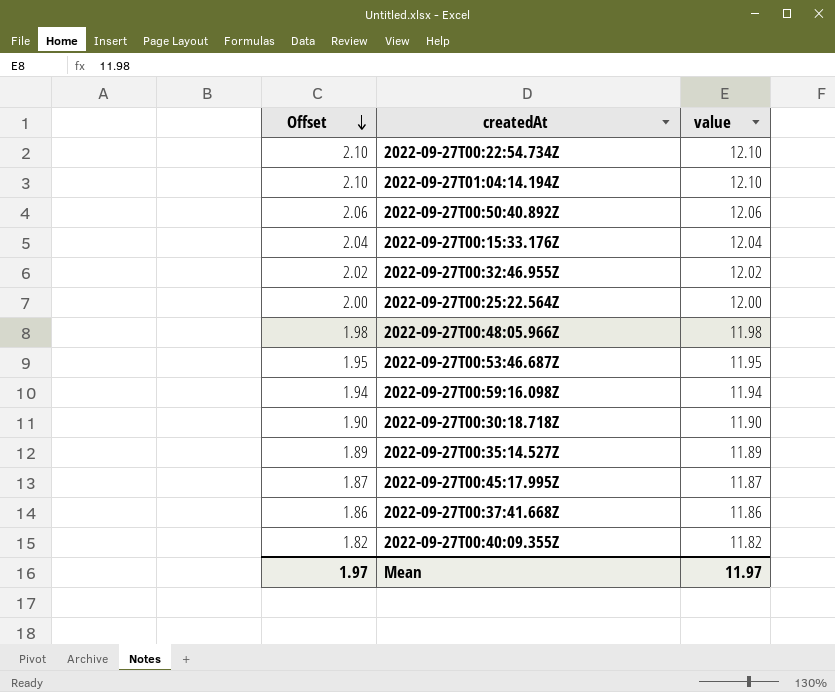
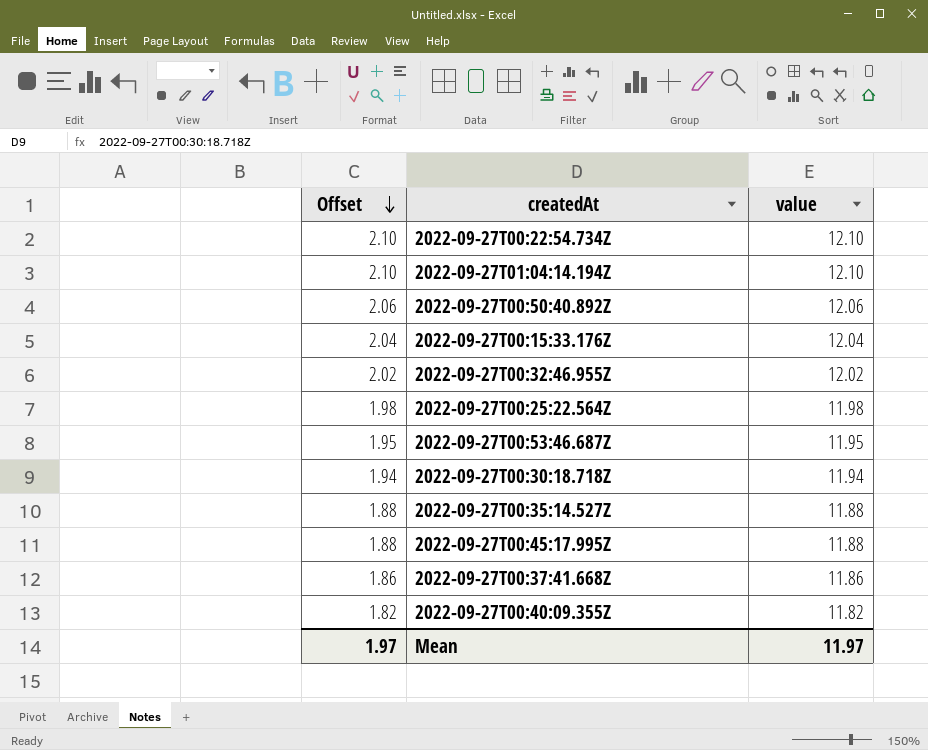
row 2022-09-27T00:48:05.966Z: 1.98 | 11.98 -> none
row 2022-09-27T00:59:16.098Z: 1.94 | 11.94 -> none
2022-09-27T00:25:22.564Z | Offset: 2.00 -> 1.98
2022-09-27T00:25:22.564Z | value: 12.00 -> 11.98
2022-09-27T00:30:18.718Z | Offset: 1.90 -> 1.94
2022-09-27T00:30:18.718Z | value: 11.90 -> 11.94
2022-09-27T00:35:14.527Z | Offset: 1.89 -> 1.88
2022-09-27T00:35:14.527Z | value: 11.89 -> 11.88
2022-09-27T00:45:17.995Z | Offset: 1.87 -> 1.88
2022-09-27T00:45:17.995Z | value: 11.87 -> 11.88

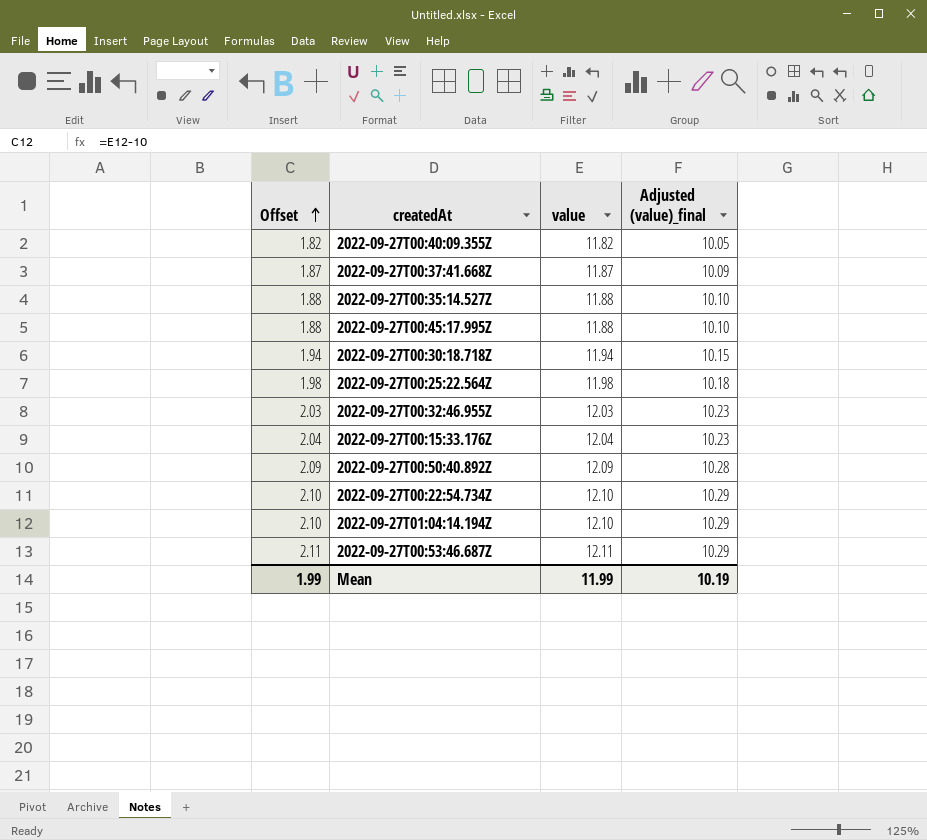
row order: Offset descending -> Offset ascending
column Adjusted (value)_final | formula: none -> [value] * 0.85
2022-09-27T00:37:41.668Z | Offset: 1.86 -> 1.87
2022-09-27T00:37:41.668Z | value: 11.86 -> 11.87
2022-09-27T00:32:46.955Z | Offset: 2.02 -> 2.03
2022-09-27T00:32:46.955Z | value: 12.02 -> 12.03
2022-09-27T00:50:40.892Z | Offset: 2.06 -> 2.09
2022-09-27T00:50:40.892Z | value: 12.06 -> 12.09
2022-09-27T00:53:46.687Z | Offset: 1.95 -> 2.11
2022-09-27T00:53:46.687Z | value: 11.95 -> 12.11
Mean | Offset: 1.97 -> 1.99
Mean | value: 11.97 -> 11.99

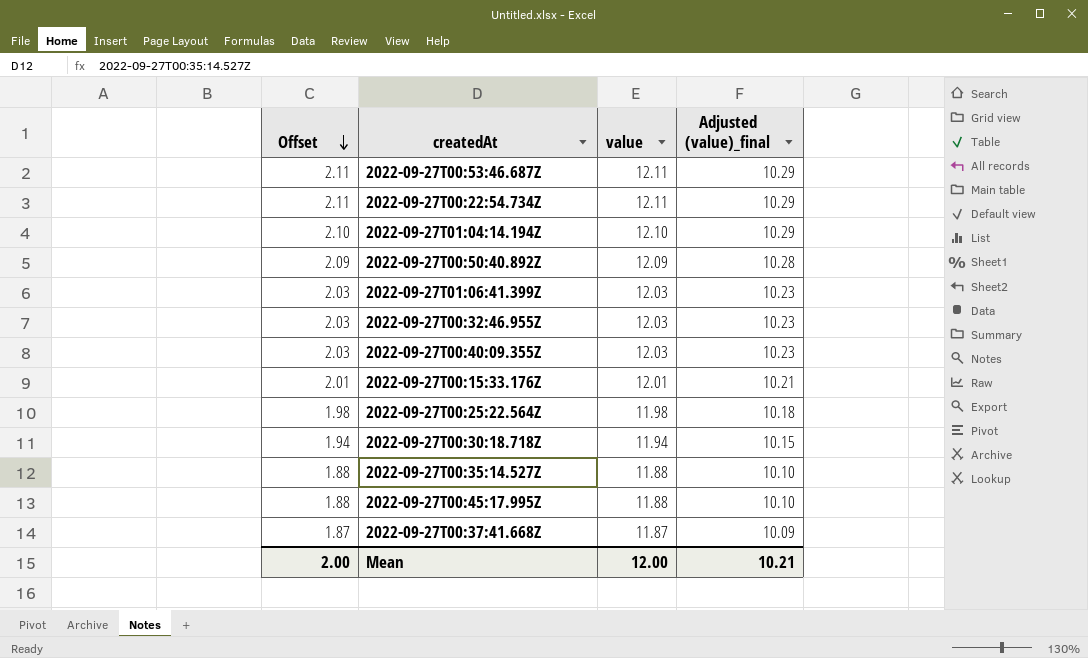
row order: Offset ascending -> Offset descending
2022-09-27T00:22:54.734Z | Offset: 2.10 -> 2.11
2022-09-27T00:22:54.734Z | value: 12.10 -> 12.11
row 2022-09-27T01:06:41.399Z: none -> 2.03 | 12.03 | 10.23
2022-09-27T00:40:09.355Z | Offset: 1.82 -> 2.03
2022-09-27T00:40:09.355Z | value: 11.82 -> 12.03
2022-09-27T00:40:09.355Z | Adjusted (value)_final: 10.05 -> 10.23
2022-09-27T00:15:33.176Z | Offset: 2.04 -> 2.01
2022-09-27T00:15:33.176Z | value: 12.04 -> 12.01
2022-09-27T00:15:33.176Z | Adjusted (value)_final: 10.23 -> 10.21
Mean | Offset: 1.99 -> 2.00
Mean | value: 11.99 -> 12.00
Mean | Adjusted (value)_final: 10.19 -> 10.21

